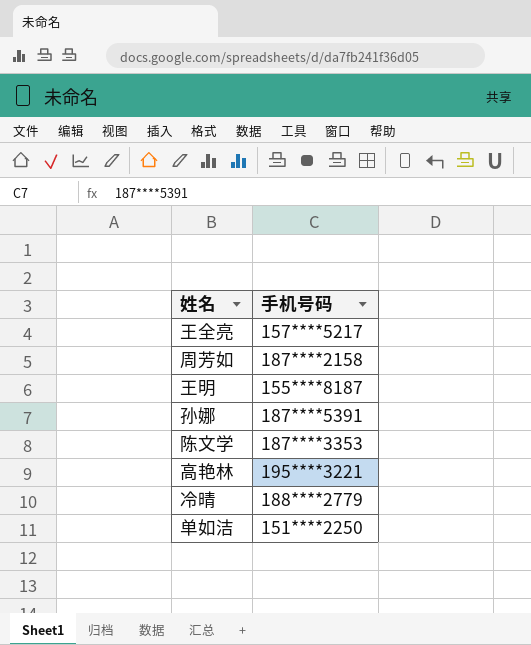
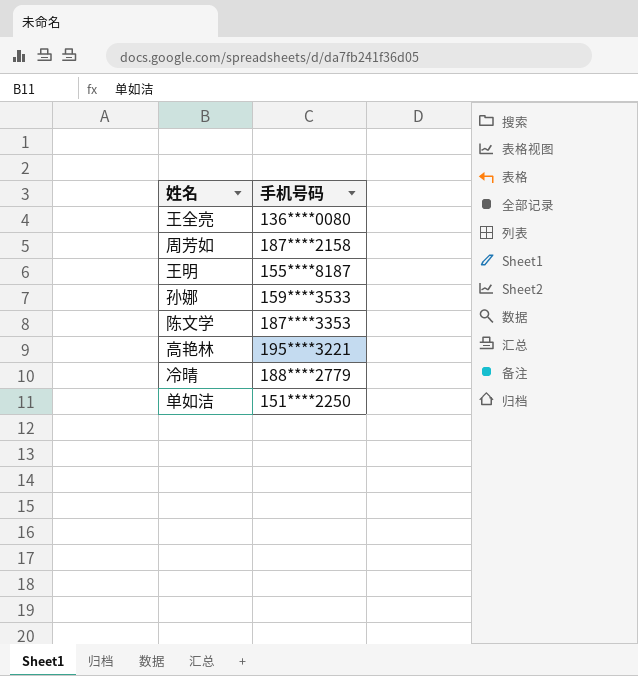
王全亮 | 手机号码: 157****5217 -> 136****0080
孙娜 | 手机号码: 187****5391 -> 159****3533

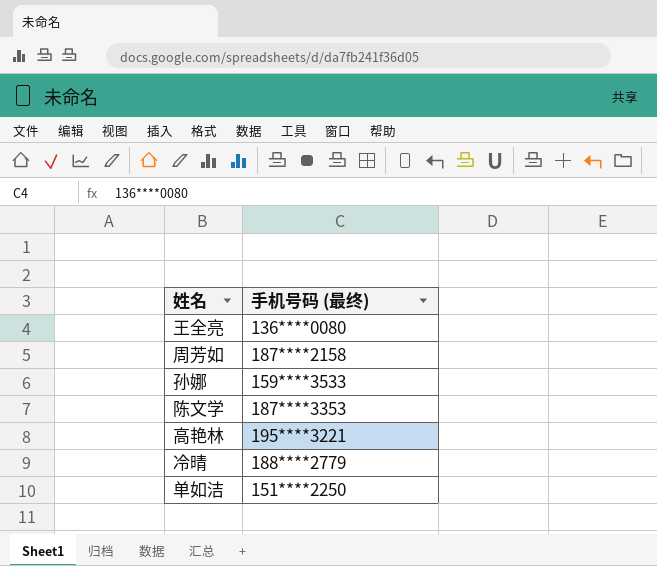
column name: 手机号码 -> 手机号码 (最终)
row 王明: 155****8187 -> none

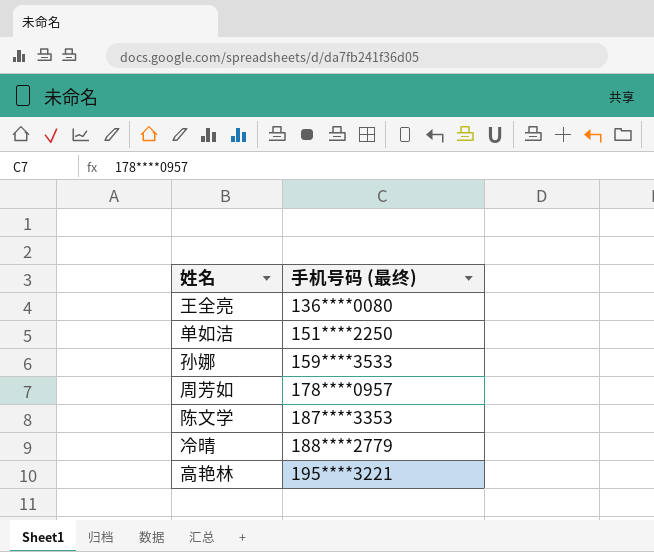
row order: none -> 手机号码 (最终) ascending
周芳如 | 手机号码 (最终): 187****2158 -> 178****0957

